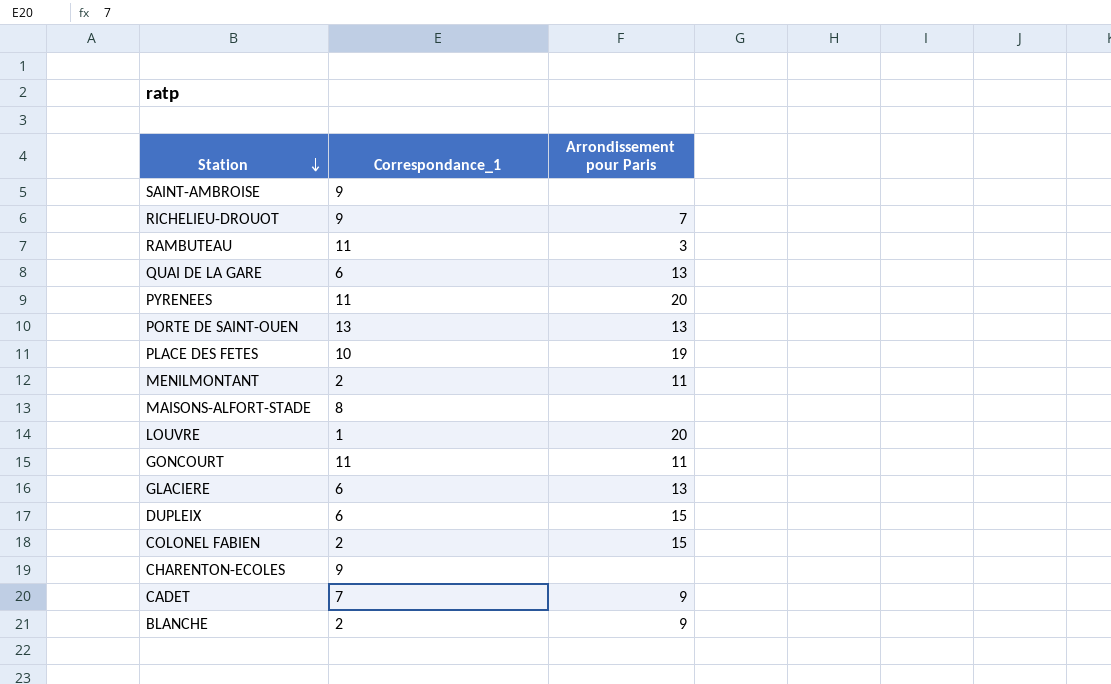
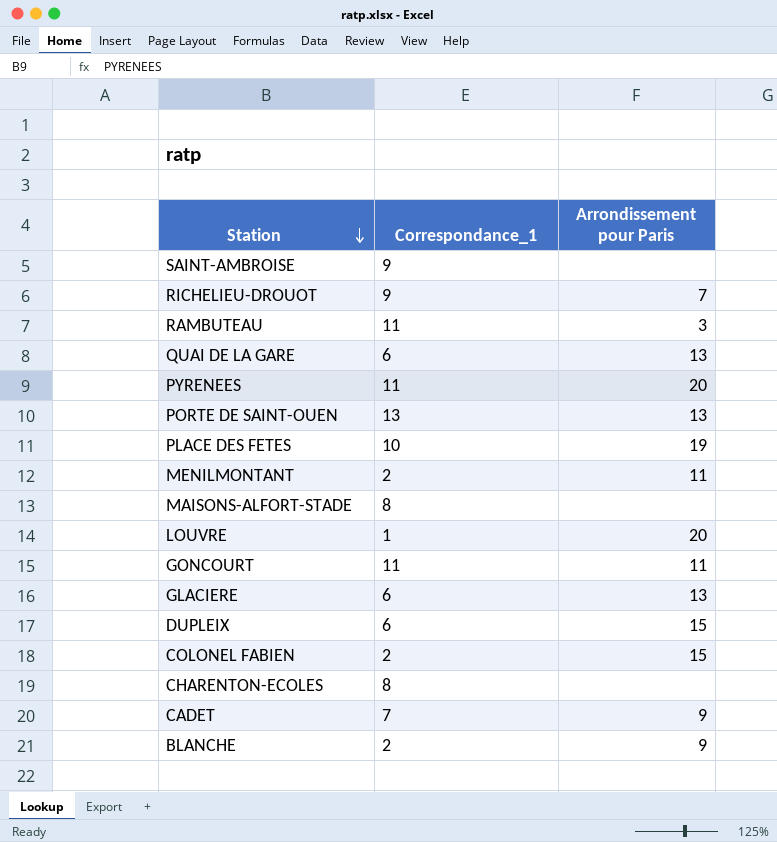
CHARENTON-ECOLES | Correspondance_1: 9 -> 8

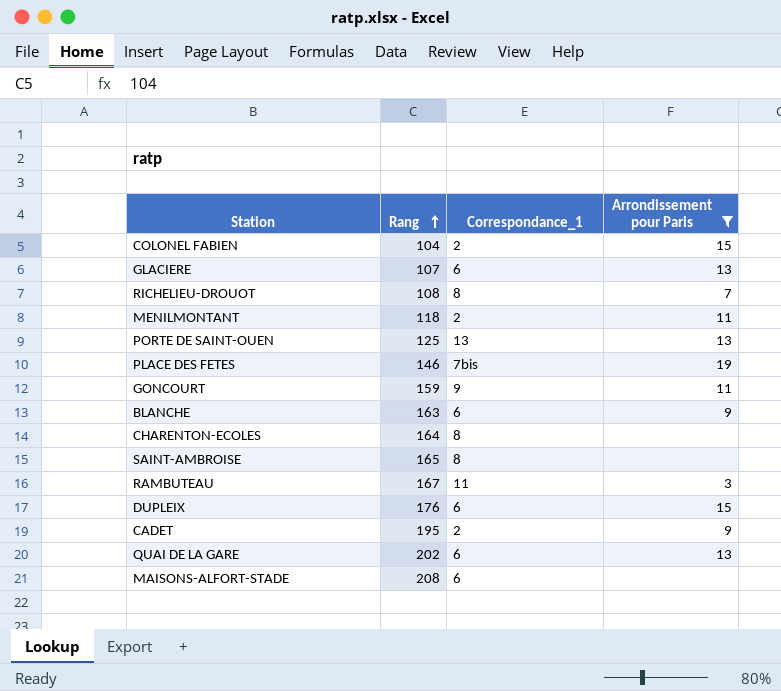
filter: none -> Arrondissement pour Paris != 20
row order: Station descending -> Rang ascending
column Rang | position: none -> 2
RICHELIEU-DROUOT | Correspondance_1: 9 -> 8
PLACE DES FETES | Correspondance_1: 10 -> 7bis
GONCOURT | Correspondance_1: 11 -> 9
BLANCHE | Correspondance_1: 2 -> 6
SAINT-AMBROISE | Correspondance_1: 9 -> 8
CADET | Correspondance_1: 7 -> 2
MAISONS-ALFORT-STADE | Correspondance_1: 8 -> 6

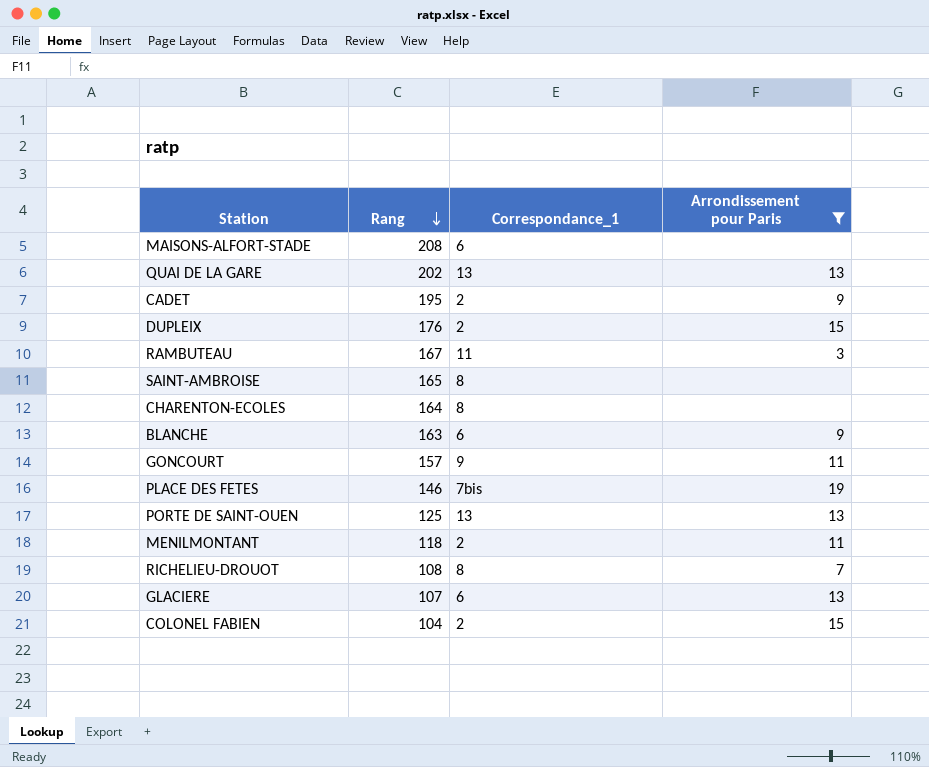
row order: Rang ascending -> Rang descending
QUAI DE LA GARE | Correspondance_1: 6 -> 13
DUPLEIX | Correspondance_1: 6 -> 2
GONCOURT | Rang: 159 -> 157

